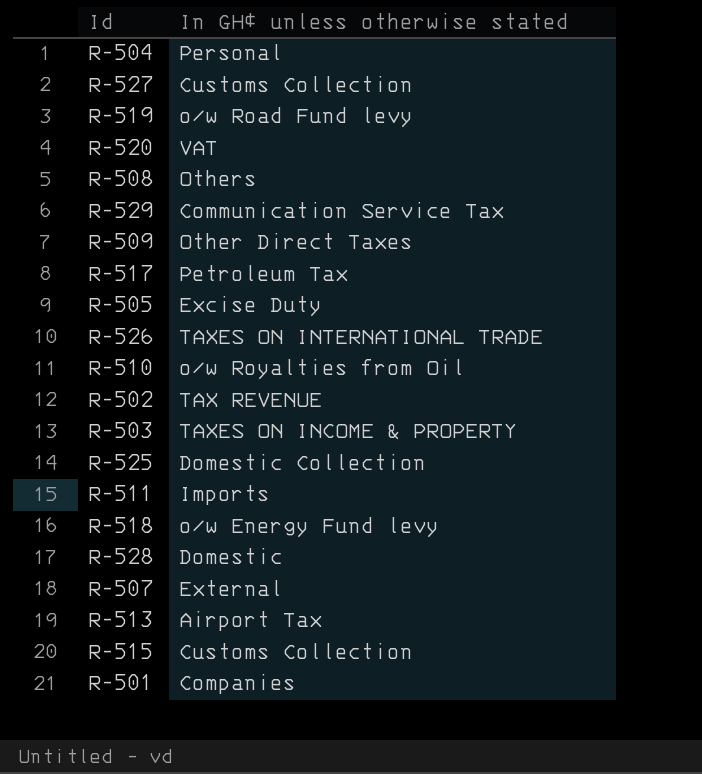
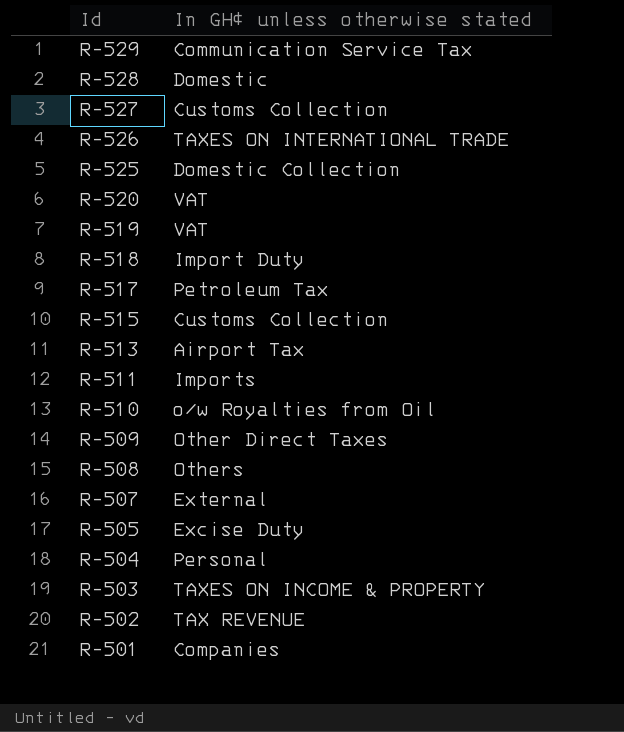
row order: none -> Id descending
R-519 | In GH¢ unless otherwise stated: o/w Road Fund levy -> VAT
R-518 | In GH¢ unless otherwise stated: o/w Energy Fund levy -> Import Duty

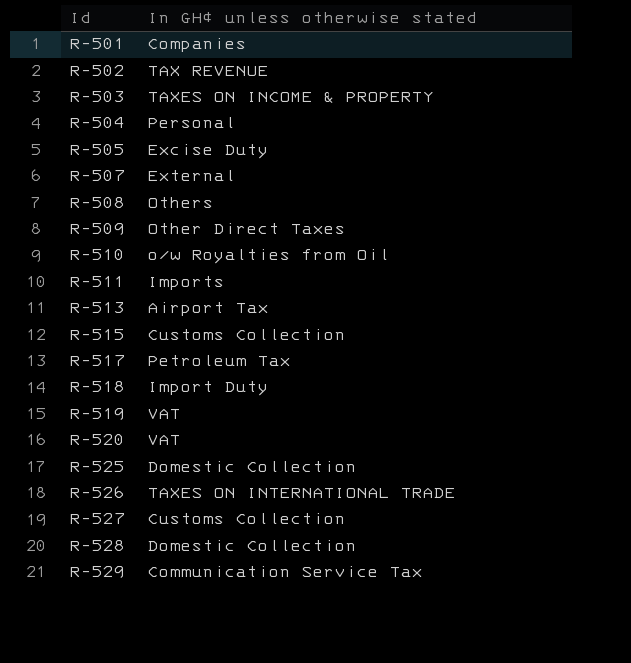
row order: Id descending -> Id ascending
R-528 | In GH¢ unless otherwise stated: Domestic -> Domestic Collection

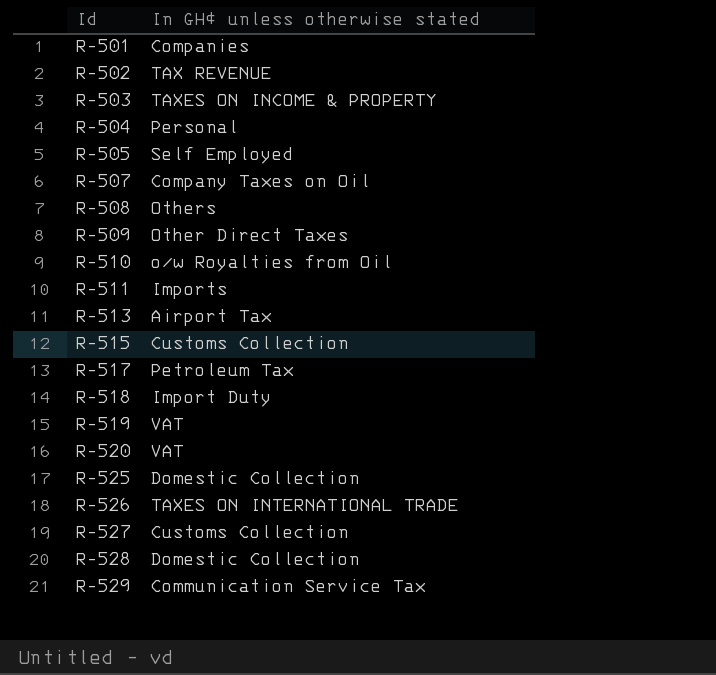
R-505 | In GH¢ unless otherwise stated: Excise Duty -> Self Employed
R-507 | In GH¢ unless otherwise stated: External -> Company Taxes on Oil

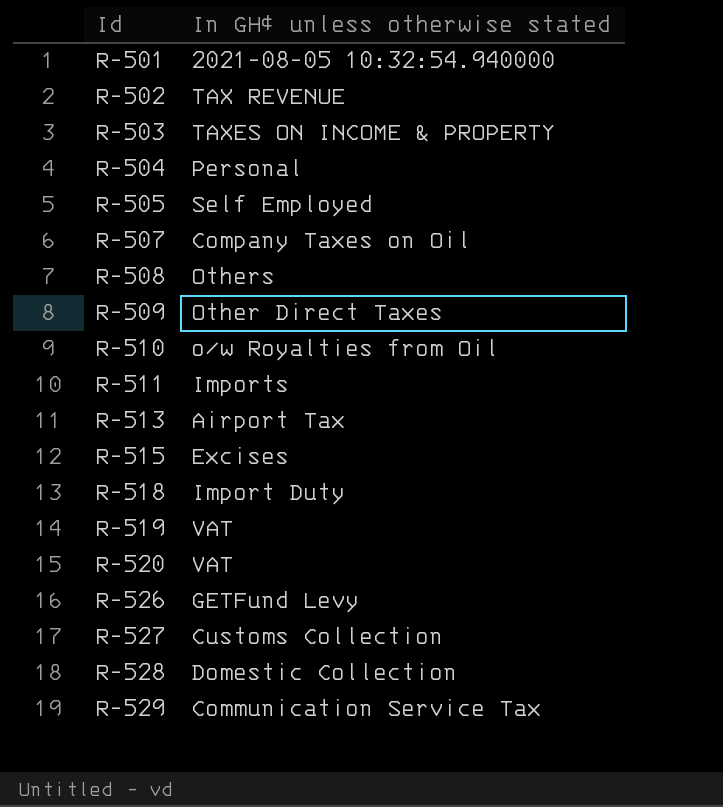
row R-517: Petroleum Tax -> none
row R-525: Domestic Collection -> none
R-501 | In GH¢ unless otherwise stated: Companies -> 2021-08-05 10:32:54.940000
R-515 | In GH¢ unless otherwise stated: Customs Collection -> Excises
R-526 | In GH¢ unless otherwise stated: TAXES ON INTERNATIONAL TRADE -> GETFund Levy

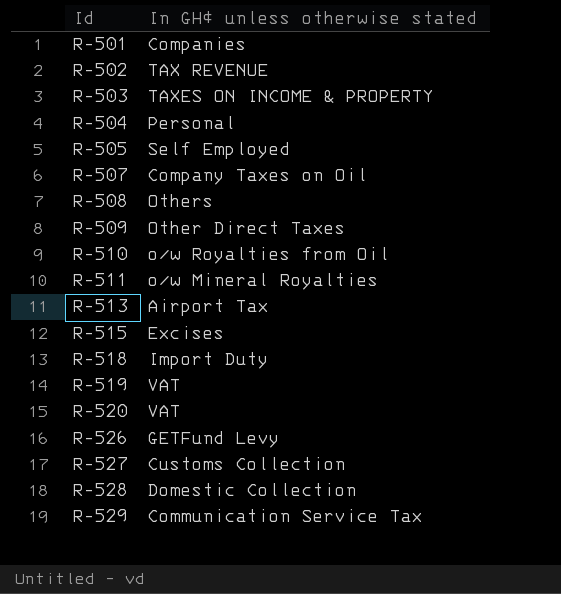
R-501 | In GH¢ unless otherwise stated: 2021-08-05 10:32:54.940000 -> Companies
R-511 | In GH¢ unless otherwise stated: Imports -> o/w Mineral Royalties

